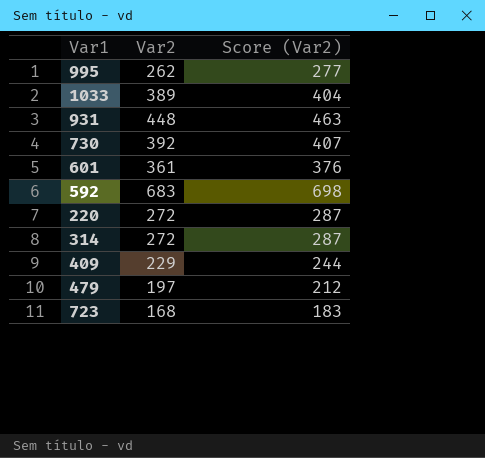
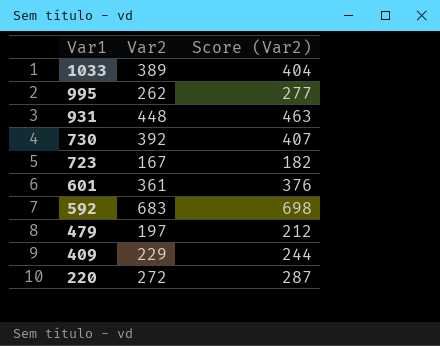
row order: none -> Var1 descending
row 314: 272 | 287 -> none
723 | Var2: 168 -> 167
723 | Score (Var2): 183 -> 182

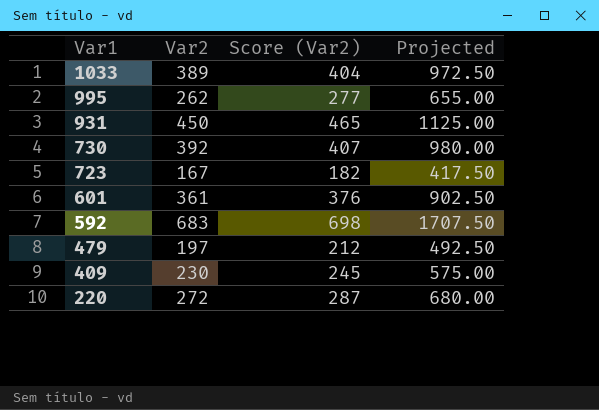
column Projected | formula: none -> [Var2] * 2.5
931 | Var2: 448 -> 450
931 | Score (Var2): 463 -> 465
409 | Var2: 229 -> 230
409 | Score (Var2): 244 -> 245

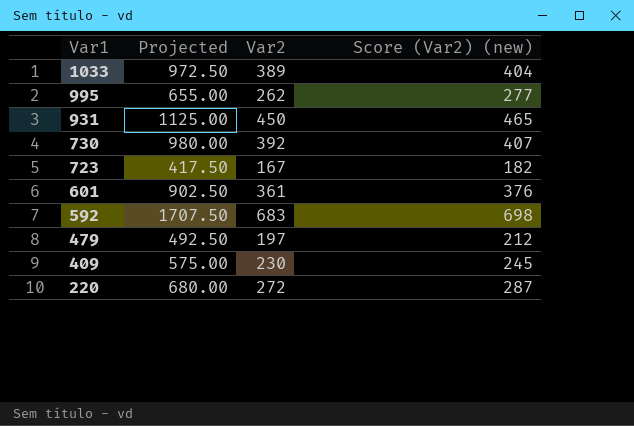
column Projected | position: 4 -> 2
column name: Score (Var2) -> Score (Var2) (new)

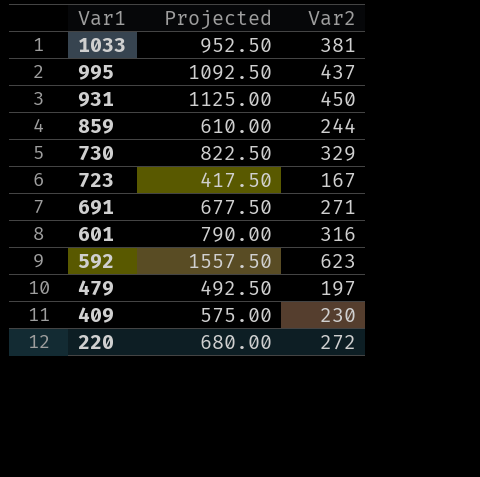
column Score (Var2) (new) | formula: [Var2] + 15 -> none
1033 | Projected: 972.50 -> 952.50
1033 | Var2: 389 -> 381
995 | Projected: 655.00 -> 1092.50
995 | Var2: 262 -> 437
row 859: none -> 610.00 | 244
730 | Projected: 980.00 -> 822.50
730 | Var2: 392 -> 329
row 691: none -> 677.50 | 271
601 | Projected: 902.50 -> 790.00
601 | Var2: 361 -> 316
592 | Projected: 1707.50 -> 1557.50
592 | Var2: 683 -> 623

